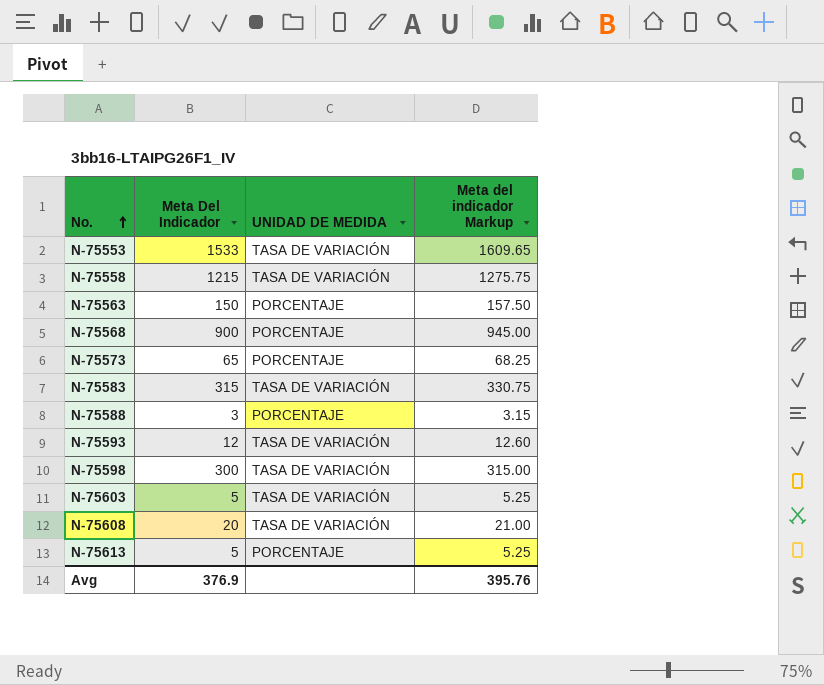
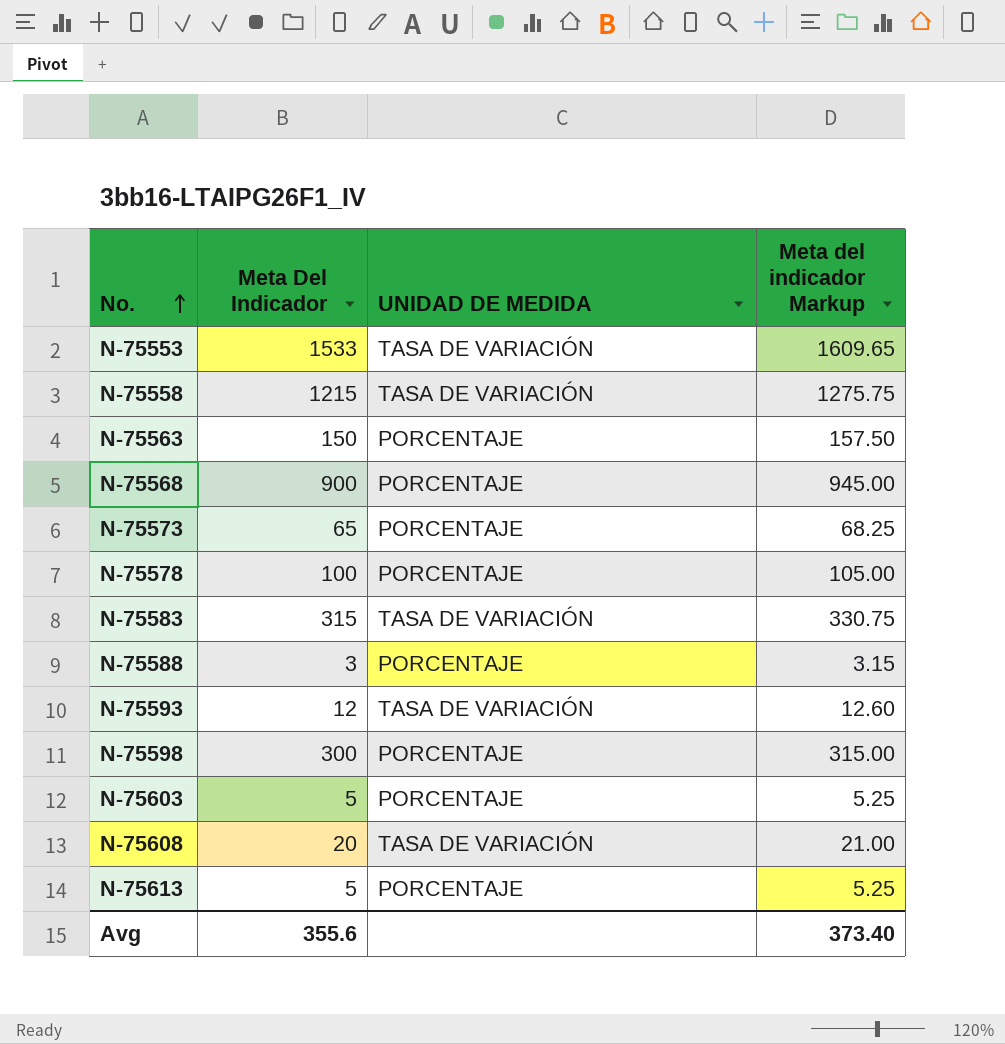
row N-75578: none -> 100 | PORCENTAJE | 105.00
N-75598 | UNIDAD DE MEDIDA: TASA DE VARIACIÓN -> PORCENTAJE
N-75603 | UNIDAD DE MEDIDA: TASA DE VARIACIÓN -> PORCENTAJE
Avg | Meta Del Indicador: 376.9 -> 355.6
Avg | Meta del indicador Markup: 395.76 -> 373.40

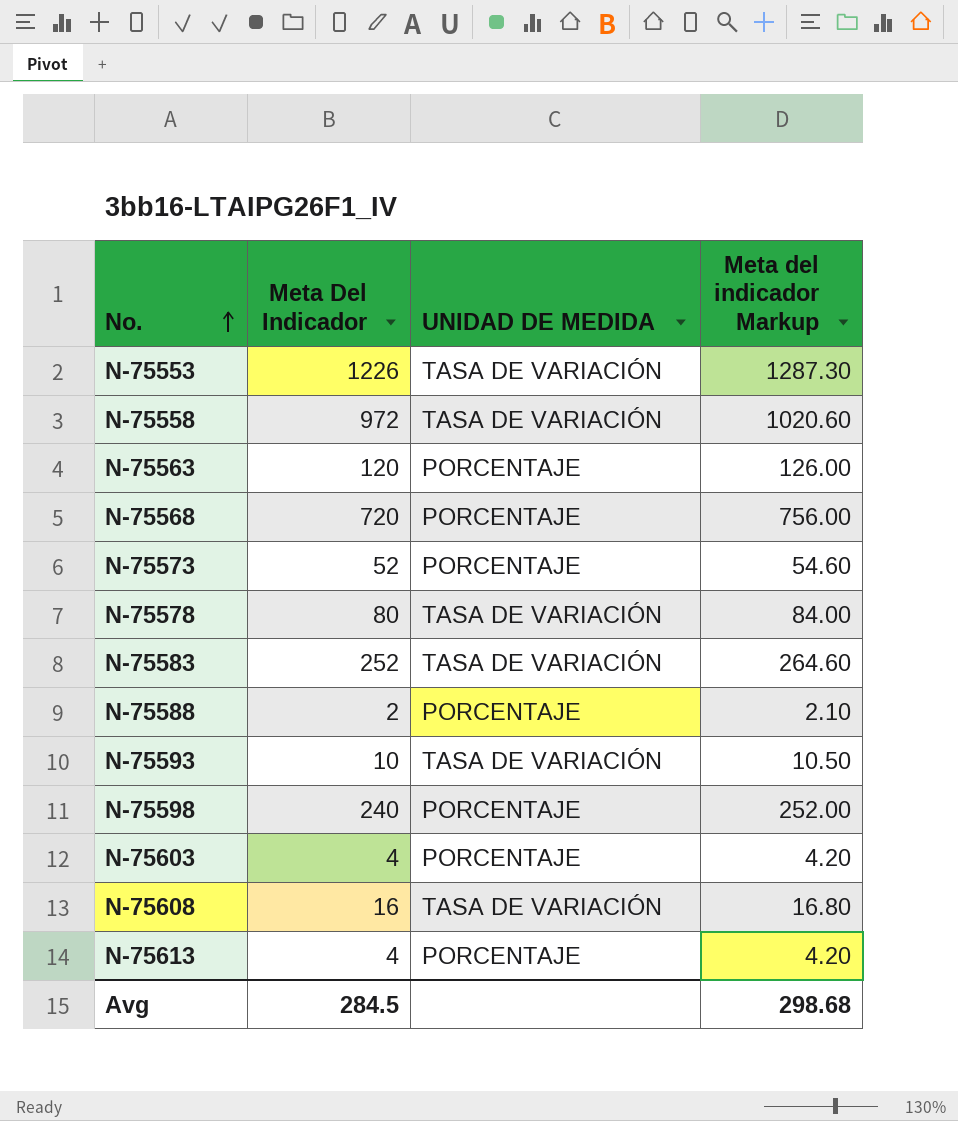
N-75553 | Meta Del Indicador: 1533 -> 1226
N-75553 | Meta del indicador Markup: 1609.65 -> 1287.30
N-75558 | Meta Del Indicador: 1215 -> 972
N-75558 | Meta del indicador Markup: 1275.75 -> 1020.60
N-75563 | Meta Del Indicador: 150 -> 120
N-75563 | Meta del indicador Markup: 157.50 -> 126.00
N-75568 | Meta Del Indicador: 900 -> 720
N-75568 | Meta del indicador Markup: 945.00 -> 756.00
N-75573 | Meta Del Indicador: 65 -> 52
N-75573 | Meta del indicador Markup: 68.25 -> 54.60
N-75578 | Meta Del Indicador: 100 -> 80
N-75578 | UNIDAD DE MEDIDA: PORCENTAJE -> TASA DE VARIACIÓN
N-75578 | Meta del indicador Markup: 105.00 -> 84.00
N-75583 | Meta Del Indicador: 315 -> 252
N-75583 | Meta del indicador Markup: 330.75 -> 264.60
N-75588 | Meta Del Indicador: 3 -> 2
N-75588 | Meta del indicador Markup: 3.15 -> 2.10
N-75593 | Meta Del Indicador: 12 -> 10
N-75593 | Meta del indicador Markup: 12.60 -> 10.50
N-75598 | Meta Del Indicador: 300 -> 240
N-75598 | Meta del indicador Markup: 315.00 -> 252.00
N-75603 | Meta Del Indicador: 5 -> 4
N-75603 | Meta del indicador Markup: 5.25 -> 4.20
N-75608 | Meta Del Indicador: 20 -> 16
N-75608 | Meta del indicador Markup: 21.00 -> 16.80
N-75613 | Meta Del Indicador: 5 -> 4
N-75613 | Meta del indicador Markup: 5.25 -> 4.20
Avg | Meta Del Indicador: 355.6 -> 284.5
Avg | Meta del indicador Markup: 373.40 -> 298.68

